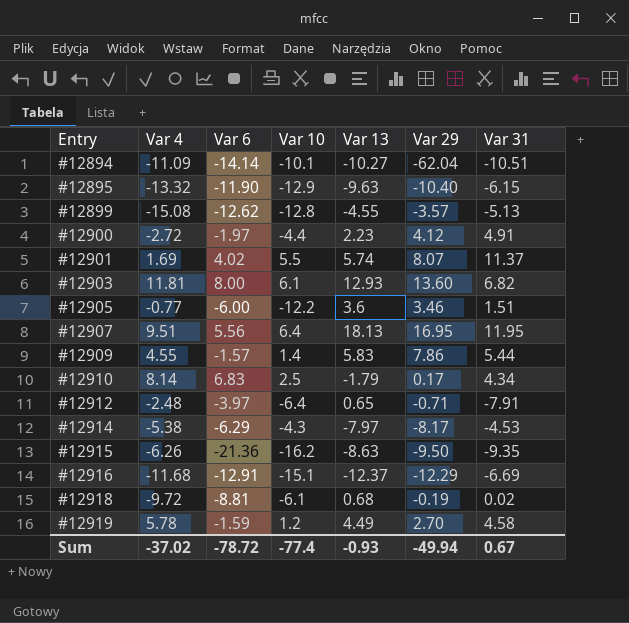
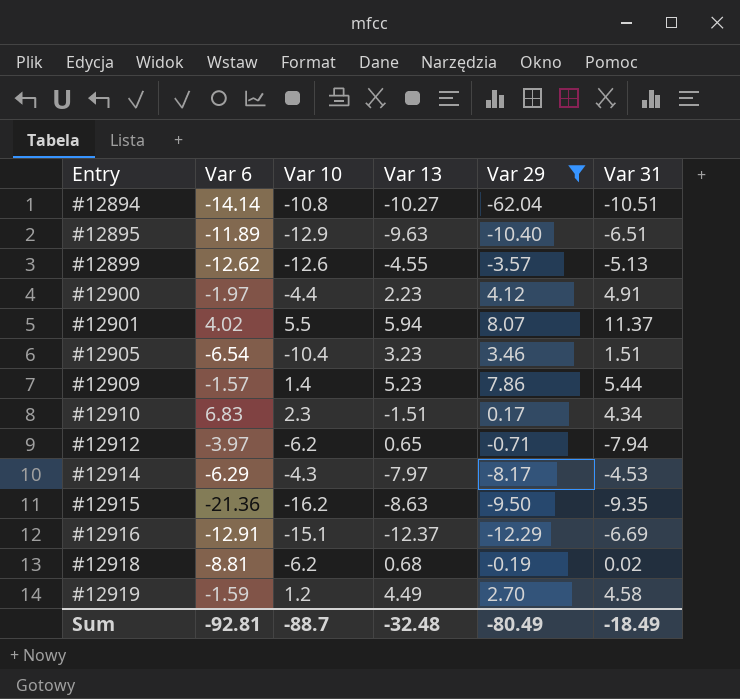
filter: none -> Var 29 <= 8.07
column Var 4 | position: 2 -> none
#12894 | Var 10: -10.1 -> -10.8
#12895 | Var 6: -11.90 -> -11.89
#12895 | Var 31: -6.15 -> -6.51
#12899 | Var 10: -12.8 -> -12.6
#12901 | Var 13: 5.74 -> 5.94
#12905 | Var 6: -6.00 -> -6.54
#12905 | Var 10: -12.2 -> -10.4
#12905 | Var 13: 3.6 -> 3.23
#12909 | Var 13: 5.83 -> 5.23
#12910 | Var 10: 2.5 -> 2.3
#12910 | Var 13: -1.79 -> -1.51
#12912 | Var 10: -6.4 -> -6.2
#12912 | Var 31: -7.91 -> -7.94
#12918 | Var 10: -6.1 -> -6.2
Sum | Var 6: -78.72 -> -92.81
Sum | Var 10: -77.4 -> -88.7
Sum | Var 13: -0.93 -> -32.48
Sum | Var 29: -49.94 -> -80.49
Sum | Var 31: 0.67 -> -18.49

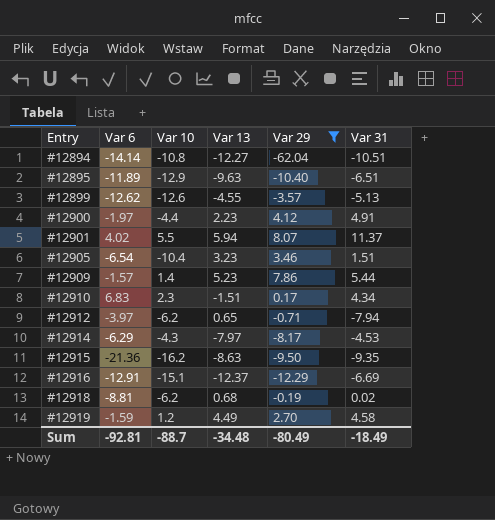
#12894 | Var 13: -10.27 -> -12.27
Sum | Var 13: -32.48 -> -34.48

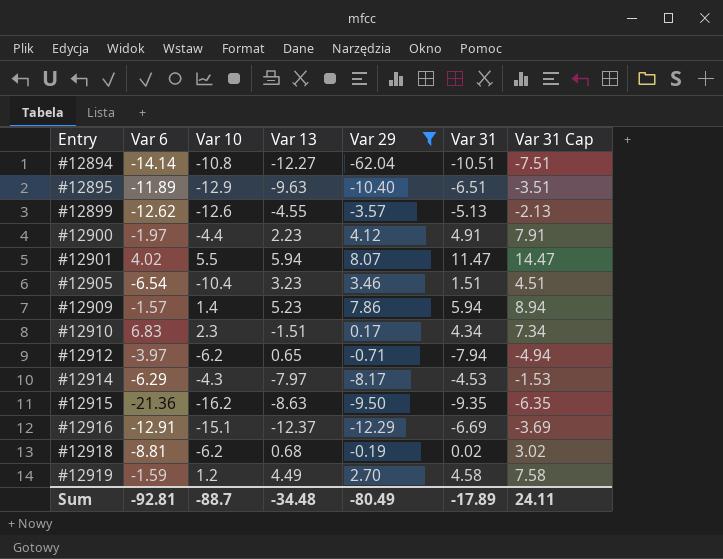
column Var 31 Cap | formula: none -> [Var 31] + 3
#12901 | Var 31: 11.37 -> 11.47
#12909 | Var 31: 5.44 -> 5.94
Sum | Var 31: -18.49 -> -17.89

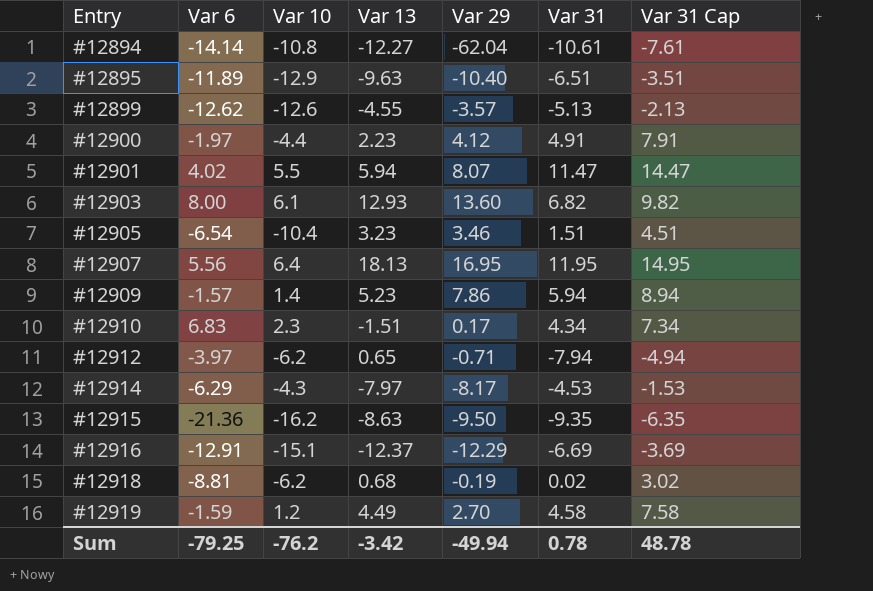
filter: Var 29 <= 8.07 -> none
#12894 | Var 31: -10.51 -> -10.61
#12894 | Var 31 Cap: -7.51 -> -7.61
Sum | Var 6: -92.81 -> -79.25
Sum | Var 10: -88.7 -> -76.2
Sum | Var 13: -34.48 -> -3.42
Sum | Var 29: -80.49 -> -49.94
Sum | Var 31: -17.89 -> 0.78
Sum | Var 31 Cap: 24.11 -> 48.78

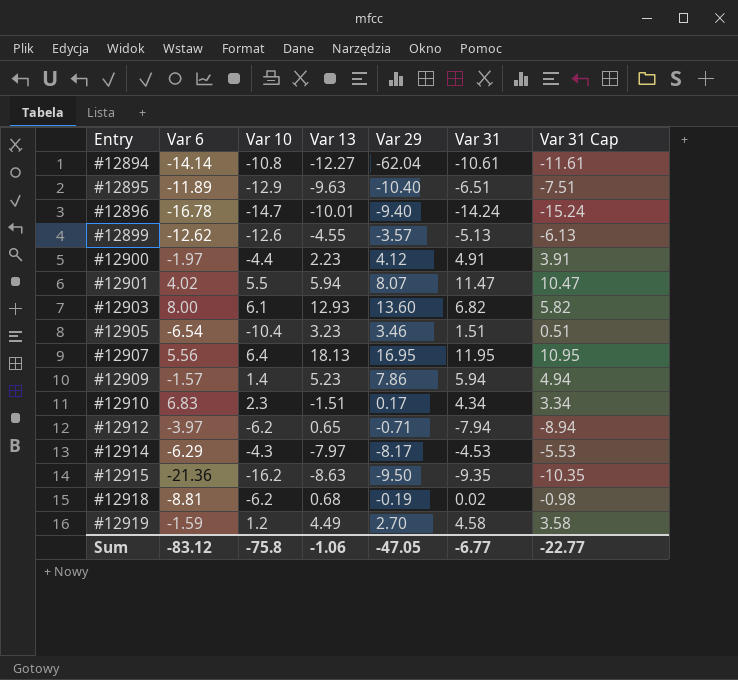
column Var 31 Cap | formula: [Var 31] + 3 -> [Var 31] - 1
row #12916: -12.91 | -15.1 | -12.37 | -12.29 | -6.69 | -3.69 -> none
row #12896: none -> -16.78 | -14.7 | -10.01 | -9.40 | -14.24 | -15.24
Sum | Var 6: -79.25 -> -83.12
Sum | Var 10: -76.2 -> -75.8
Sum | Var 13: -3.42 -> -1.06
Sum | Var 29: -49.94 -> -47.05
Sum | Var 31: 0.78 -> -6.77
Sum | Var 31 Cap: 48.78 -> -22.77

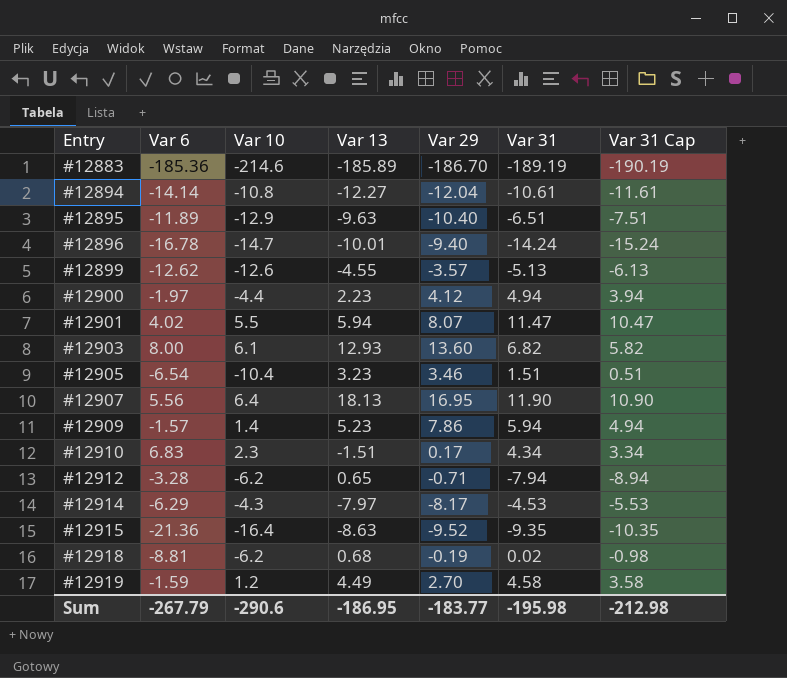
row #12883: none -> -185.36 | -214.6 | -185.89 | -186.70 | -189.19 | -190.19
#12894 | Var 29: -62.04 -> -12.04
#12900 | Var 31: 4.91 -> 4.94
#12900 | Var 31 Cap: 3.91 -> 3.94
#12907 | Var 31: 11.95 -> 11.90
#12907 | Var 31 Cap: 10.95 -> 10.90
#12912 | Var 6: -3.97 -> -3.28
#12915 | Var 10: -16.2 -> -16.4
#12915 | Var 29: -9.50 -> -9.52
Sum | Var 6: -83.12 -> -267.79
Sum | Var 10: -75.8 -> -290.6
Sum | Var 13: -1.06 -> -186.95
Sum | Var 29: -47.05 -> -183.77
Sum | Var 31: -6.77 -> -195.98
Sum | Var 31 Cap: -22.77 -> -212.98

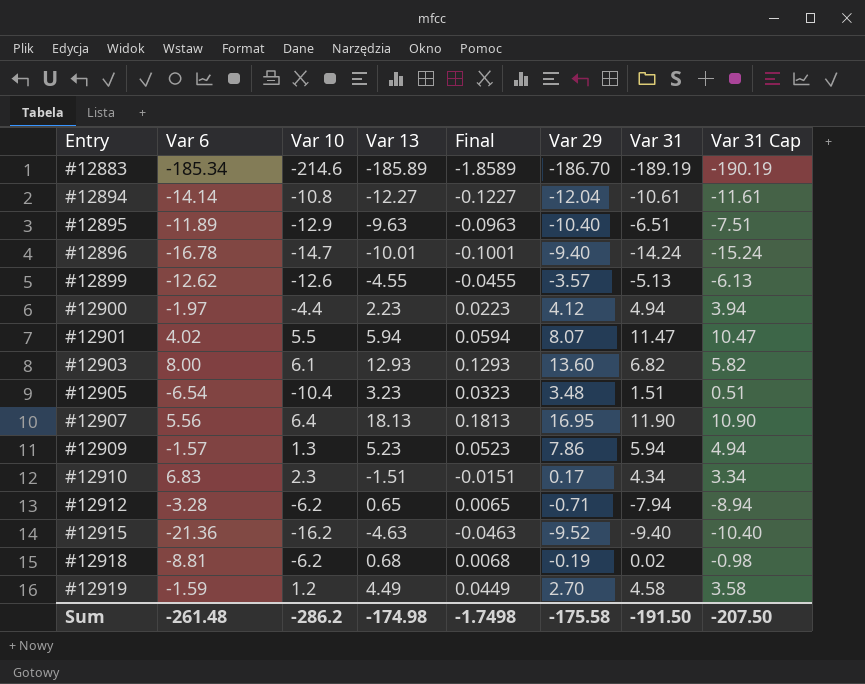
column Final | formula: none -> [Var 13] * 0.01
row #12914: -6.29 | -4.3 | -7.97 | -8.17 | -4.53 | -5.53 -> none
#12883 | Var 6: -185.36 -> -185.34
#12905 | Var 29: 3.46 -> 3.48
#12909 | Var 10: 1.4 -> 1.3
#12915 | Var 10: -16.4 -> -16.2
#12915 | Var 13: -8.63 -> -4.63
#12915 | Var 31: -9.35 -> -9.40
#12915 | Var 31 Cap: -10.35 -> -10.40
Sum | Var 6: -267.79 -> -261.48
Sum | Var 10: -290.6 -> -286.2
Sum | Var 13: -186.95 -> -174.98
Sum | Var 29: -183.77 -> -175.58
Sum | Var 31: -195.98 -> -191.50
Sum | Var 31 Cap: -212.98 -> -207.50

